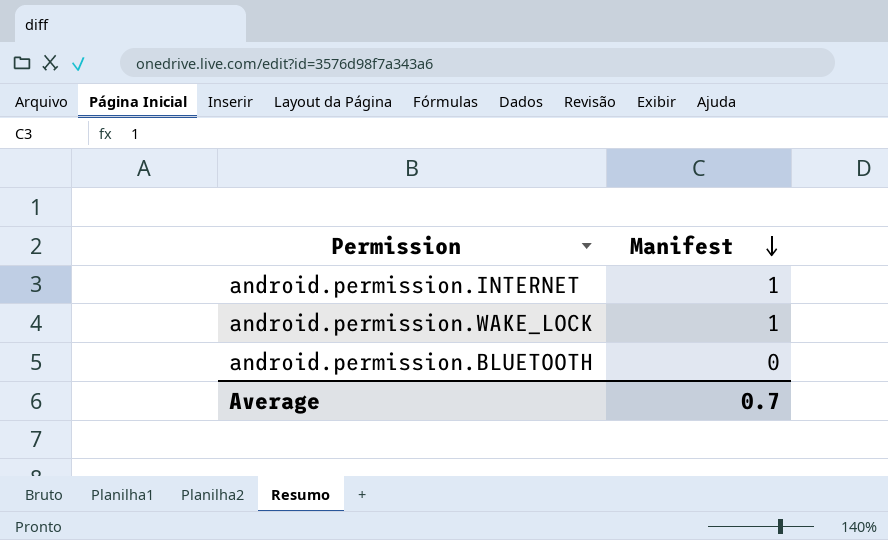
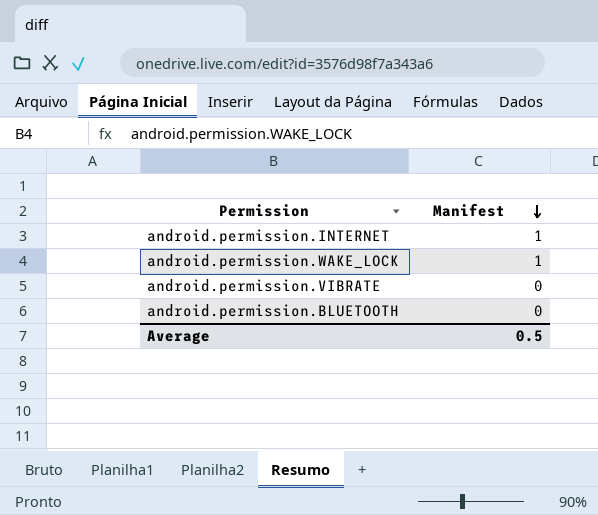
row android.permission.VIBRATE: none -> 0
Average | Manifest: 0.7 -> 0.5

